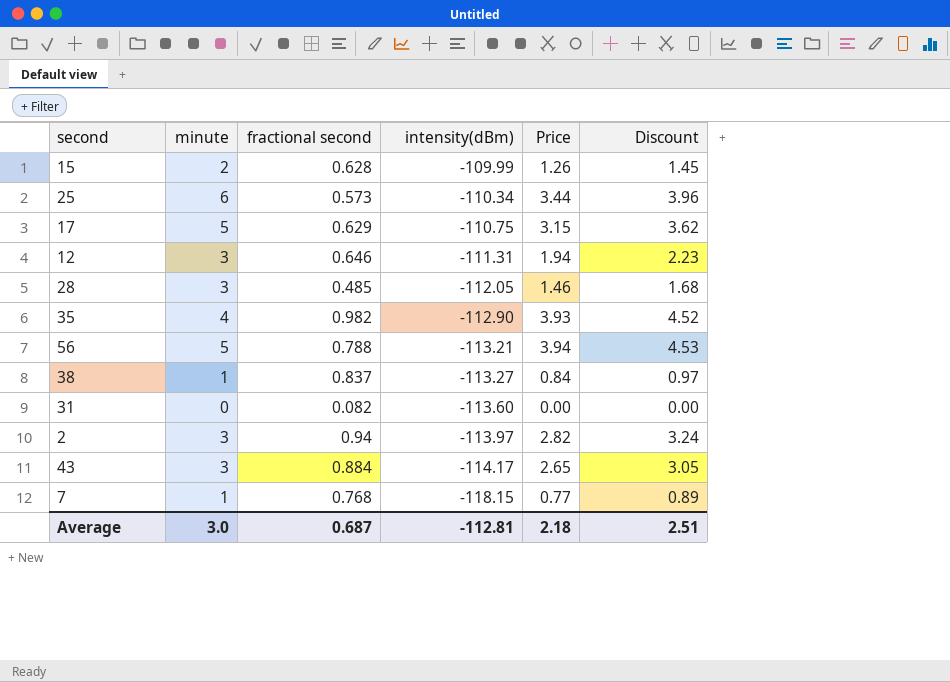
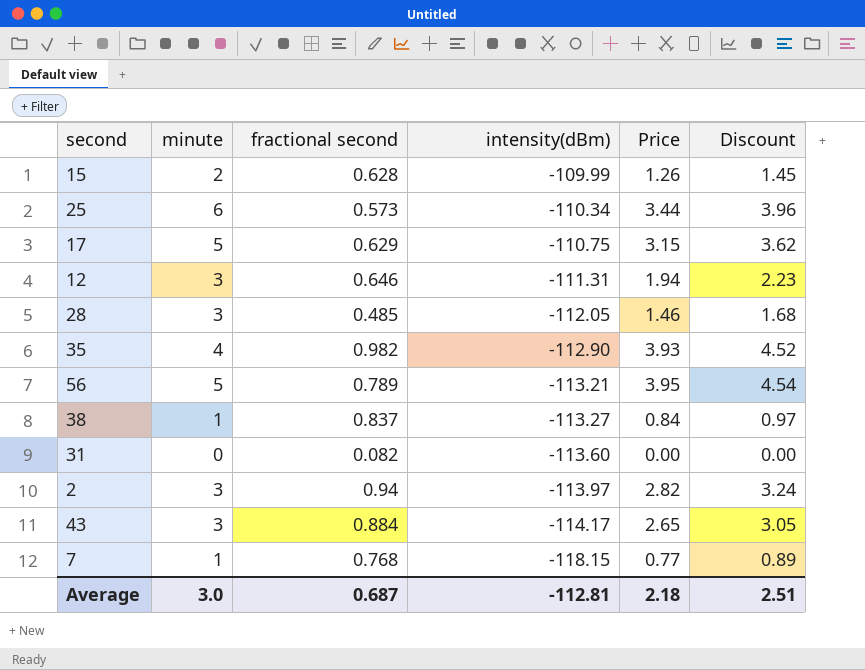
56 | fractional second: 0.788 -> 0.789
56 | Price: 3.94 -> 3.95
56 | Discount: 4.53 -> 4.54

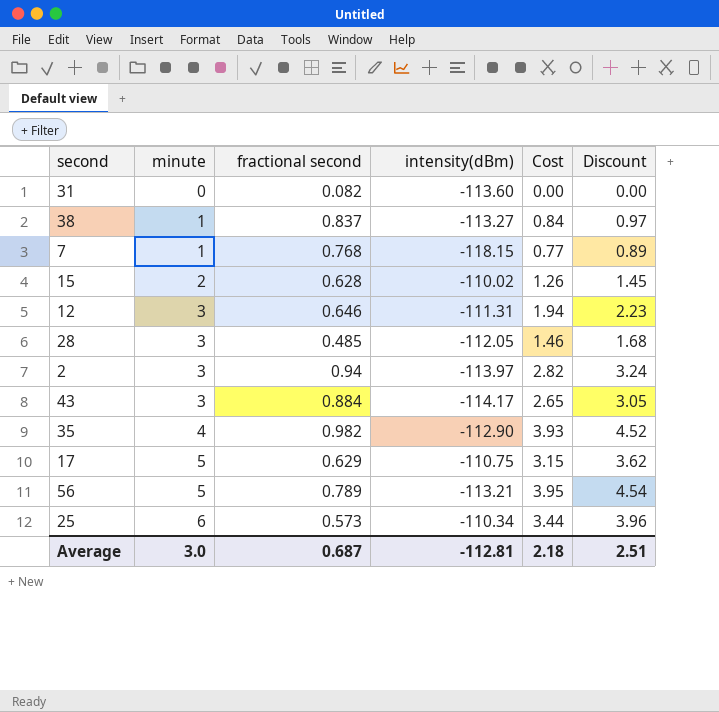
row order: intensity(dBm) descending -> minute ascending
column name: Price -> Cost
15 | intensity(dBm): -109.99 -> -110.02

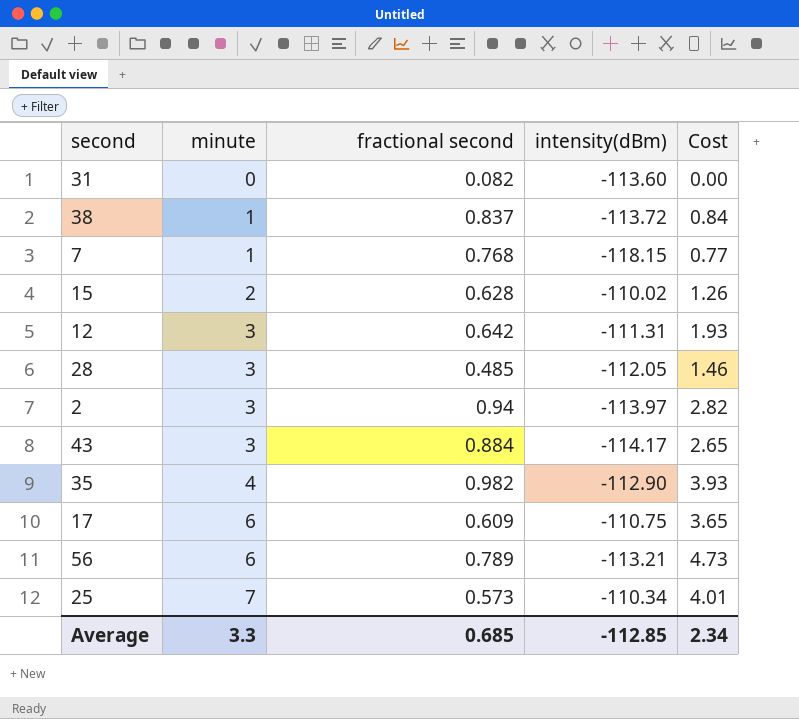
column Discount | formula: [Cost] * 1.15 -> none
38 | intensity(dBm): -113.27 -> -113.72
12 | fractional second: 0.646 -> 0.642
12 | Cost: 1.94 -> 1.93
17 | minute: 5 -> 6
17 | fractional second: 0.629 -> 0.609
17 | Cost: 3.15 -> 3.65
56 | minute: 5 -> 6
56 | Cost: 3.95 -> 4.73
25 | minute: 6 -> 7
25 | Cost: 3.44 -> 4.01
Average | minute: 3.0 -> 3.3
Average | fractional second: 0.687 -> 0.685
Average | intensity(dBm): -112.81 -> -112.85
Average | Cost: 2.18 -> 2.34

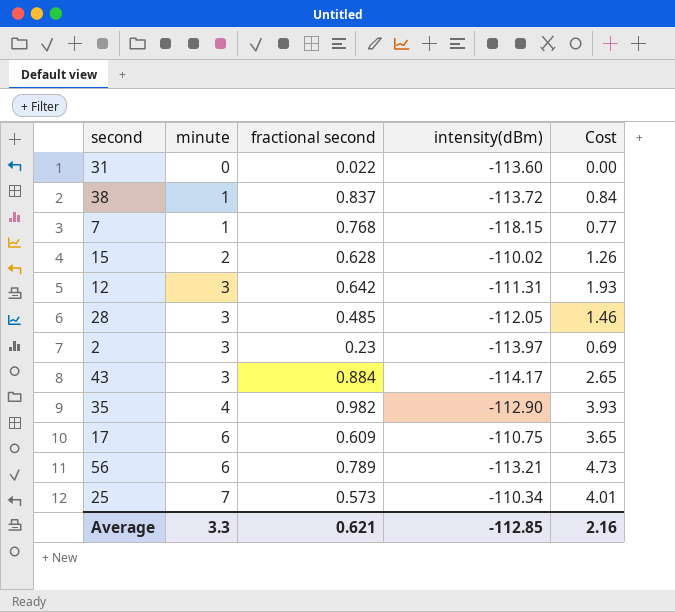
31 | fractional second: 0.082 -> 0.022
2 | fractional second: 0.94 -> 0.23
2 | Cost: 2.82 -> 0.69
Average | fractional second: 0.685 -> 0.621
Average | Cost: 2.34 -> 2.16

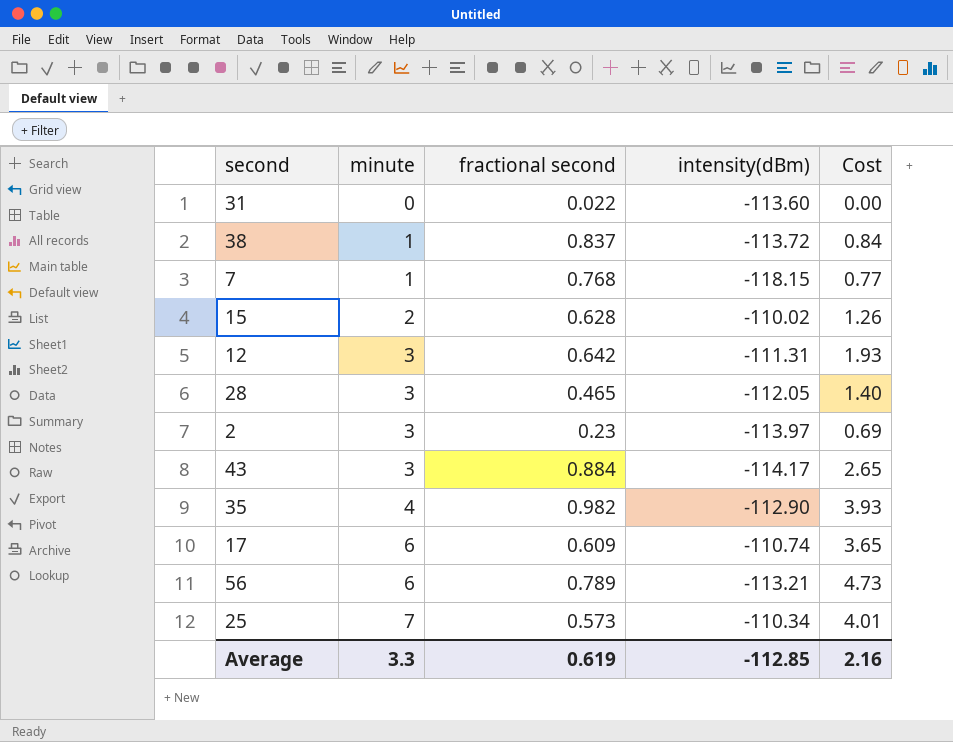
28 | fractional second: 0.485 -> 0.465
28 | Cost: 1.46 -> 1.40
17 | intensity(dBm): -110.75 -> -110.74
Average | fractional second: 0.621 -> 0.619

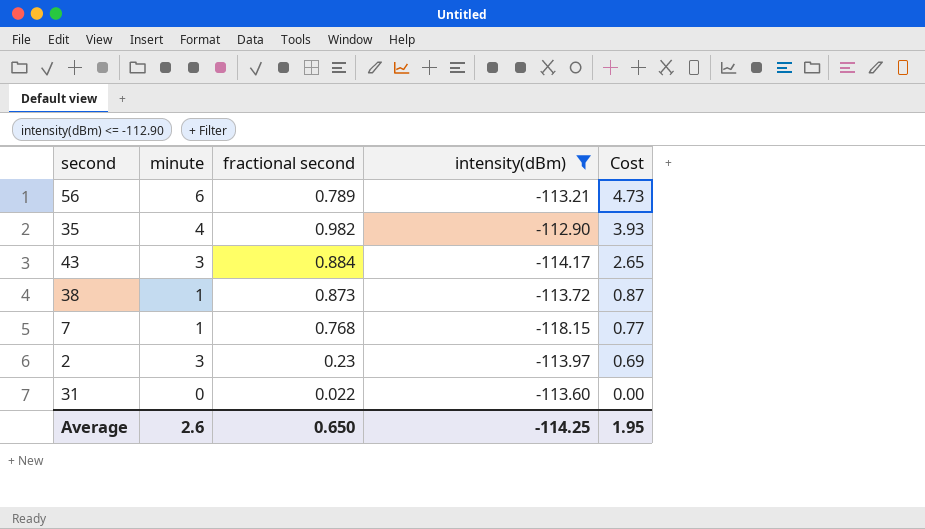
filter: none -> intensity(dBm) <= -112.90
row order: minute ascending -> Cost descending
38 | fractional second: 0.837 -> 0.873
38 | Cost: 0.84 -> 0.87
Average | minute: 3.3 -> 2.6
Average | fractional second: 0.619 -> 0.650
Average | intensity(dBm): -112.85 -> -114.25
Average | Cost: 2.16 -> 1.95

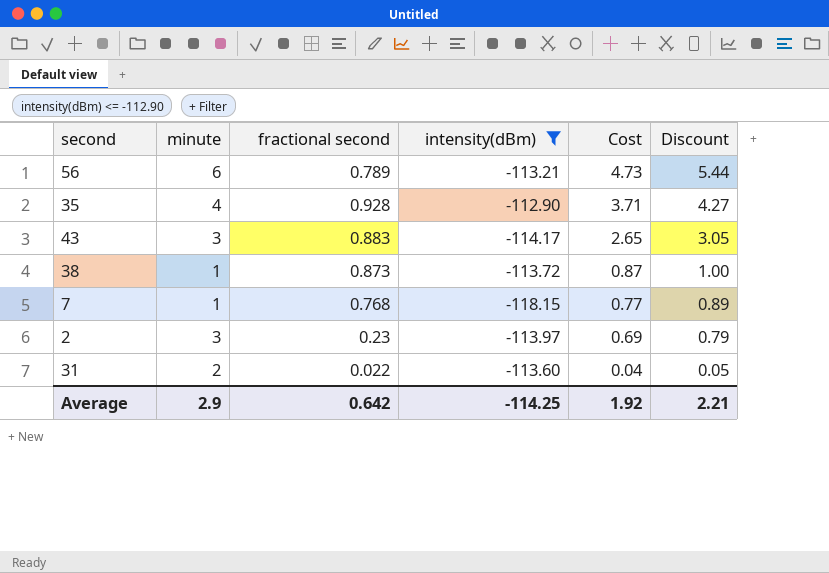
column Discount | formula: none -> [Cost] * 1.15
35 | fractional second: 0.982 -> 0.928
35 | Cost: 3.93 -> 3.71
43 | fractional second: 0.884 -> 0.883
31 | minute: 0 -> 2
31 | Cost: 0.00 -> 0.04
Average | minute: 2.6 -> 2.9
Average | fractional second: 0.650 -> 0.642
Average | Cost: 1.95 -> 1.92

